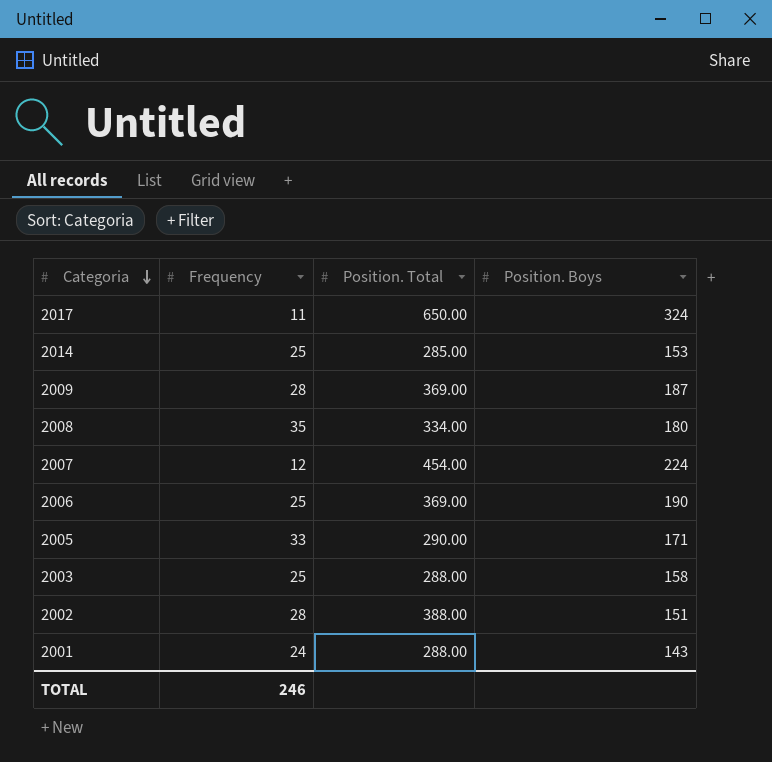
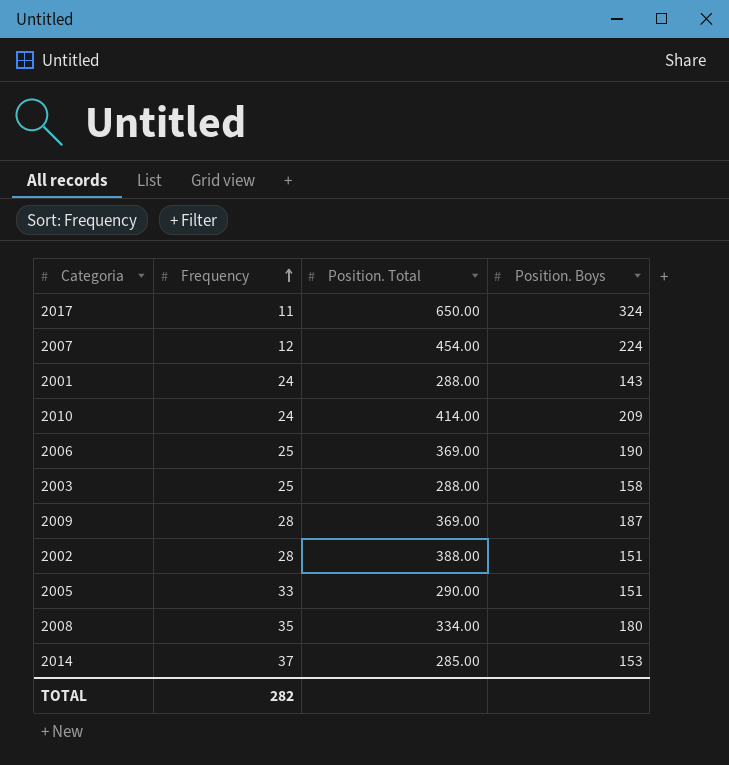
row order: Categoria descending -> Frequency ascending
row 2010: none -> 24 | 414.00 | 209
2005 | Position. Boys: 171 -> 151
2014 | Frequency: 25 -> 37
TOTAL | Frequency: 246 -> 282

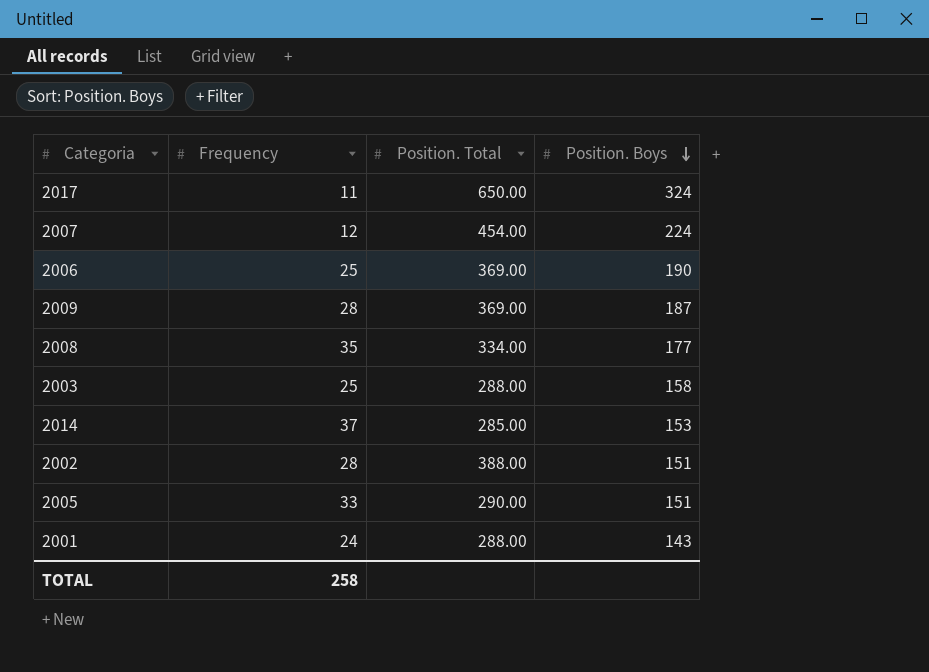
row order: Frequency ascending -> Position. Boys descending
row 2010: 24 | 414.00 | 209 -> none
2008 | Position. Boys: 180 -> 177
TOTAL | Frequency: 282 -> 258

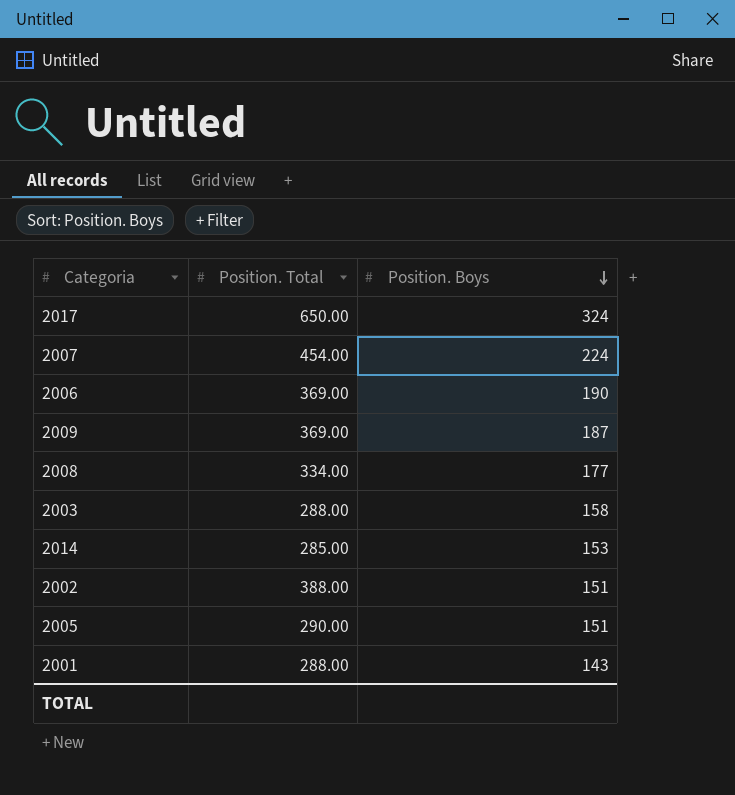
column Frequency | position: 2 -> none

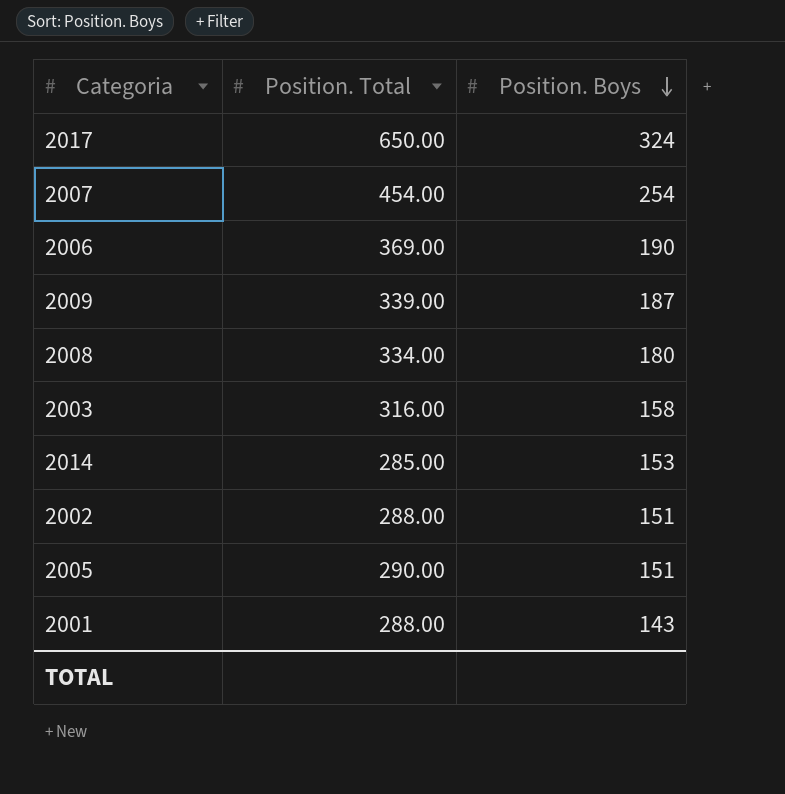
2007 | Position. Boys: 224 -> 254
2009 | Position. Total: 369.00 -> 339.00
2008 | Position. Boys: 177 -> 180
2003 | Position. Total: 288.00 -> 316.00
2002 | Position. Total: 388.00 -> 288.00

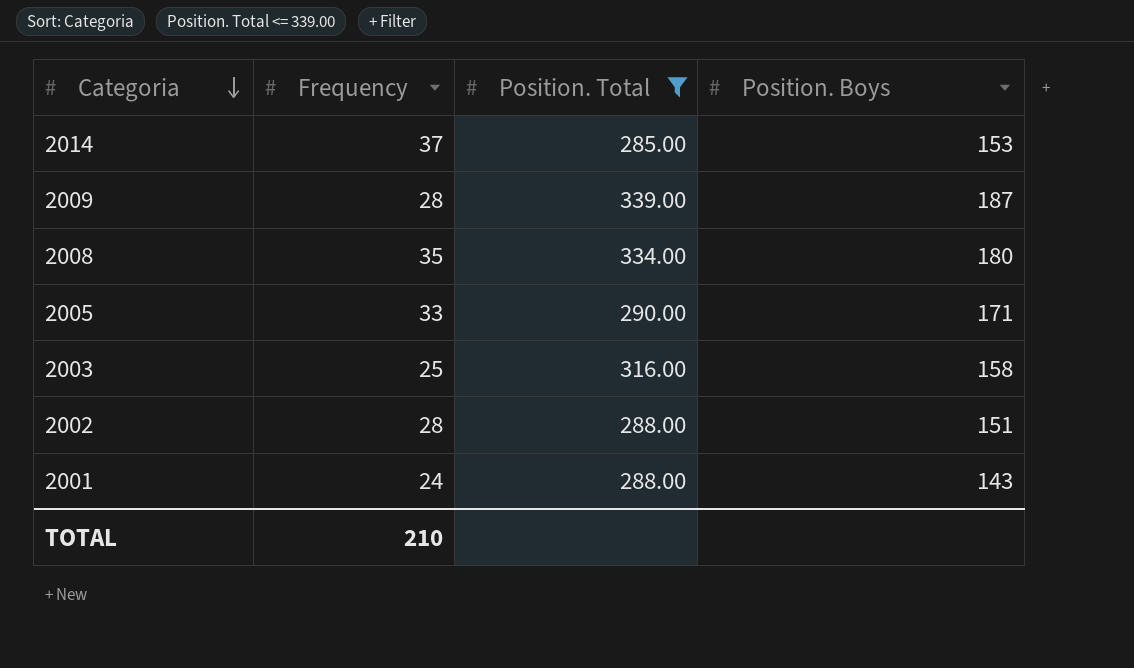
filter: none -> Position. Total <= 339.00
row order: Position. Boys descending -> Categoria descending
column Frequency | position: none -> 2
2005 | Position. Boys: 151 -> 171

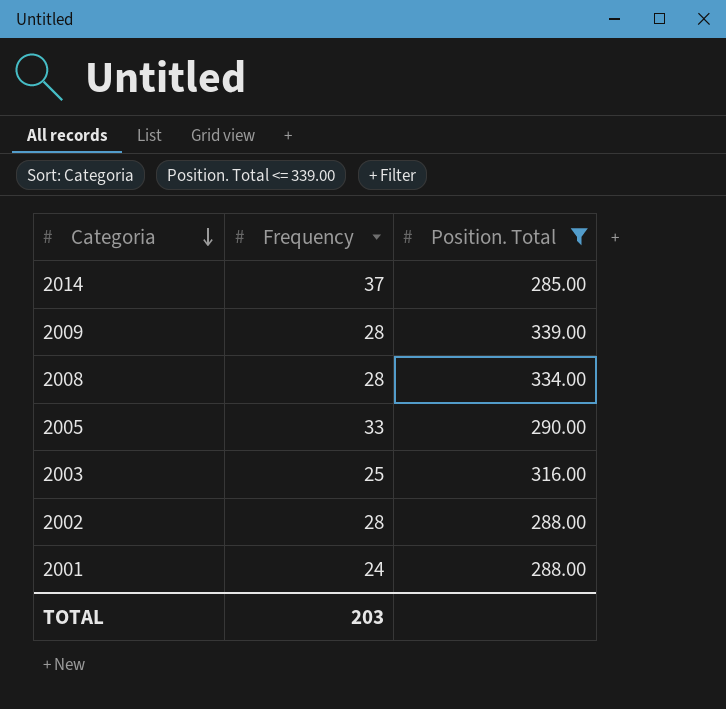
column Position. Boys | position: 4 -> none
2008 | Frequency: 35 -> 28
TOTAL | Frequency: 210 -> 203

